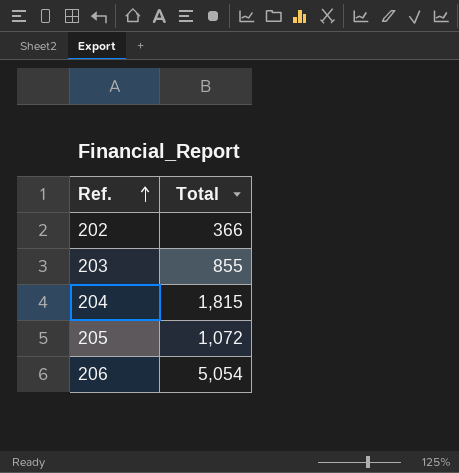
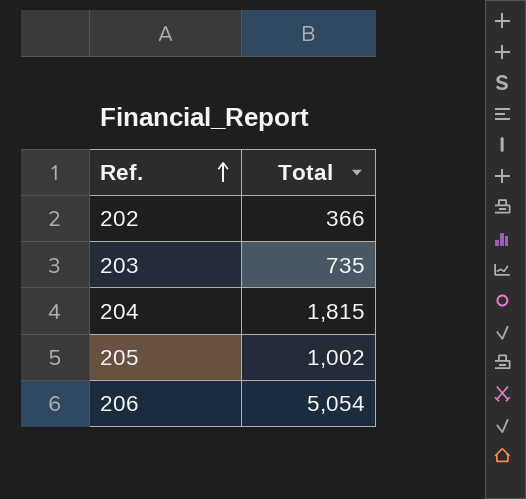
203 | Total: 855 -> 735
205 | Total: 1,072 -> 1,002

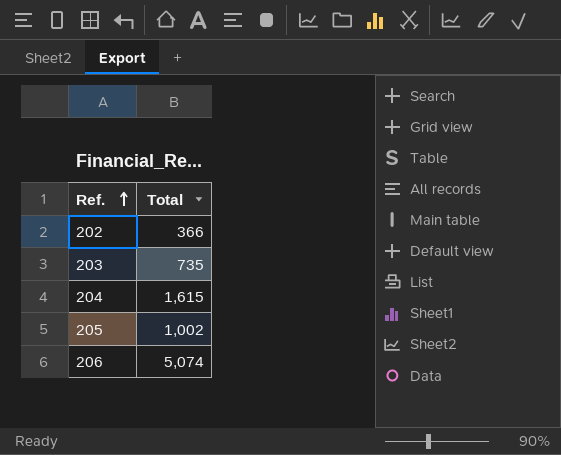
204 | Total: 1,815 -> 1,615
206 | Total: 5,054 -> 5,074

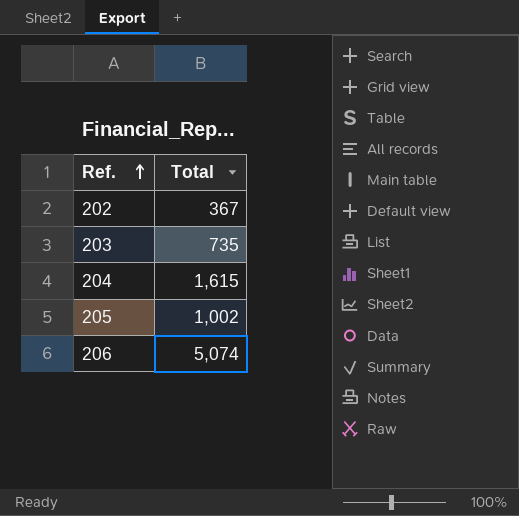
202 | Total: 366 -> 367

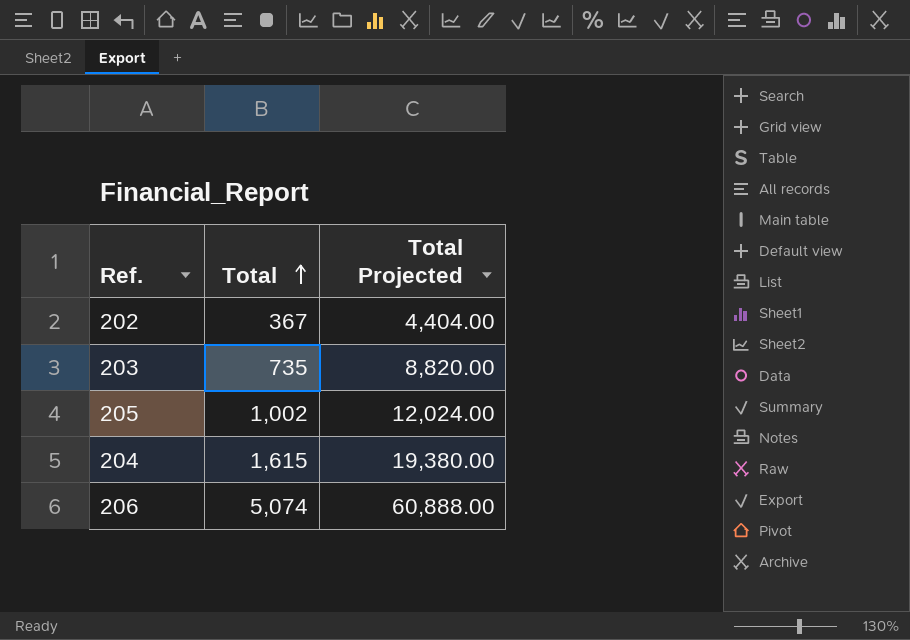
row order: Ref. ascending -> Total ascending
column Total Projected | formula: none -> [Total] * 12

